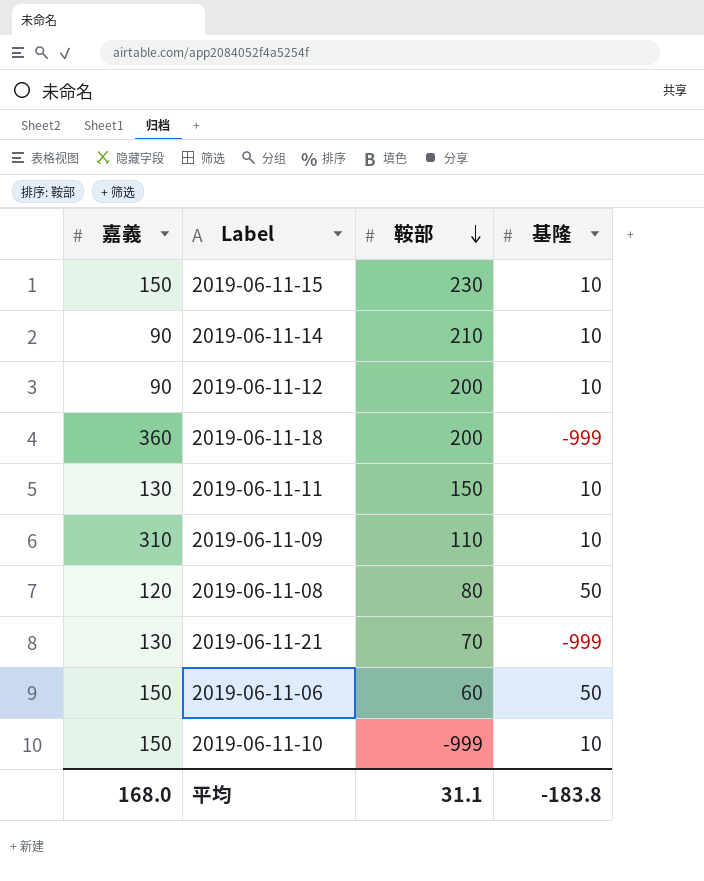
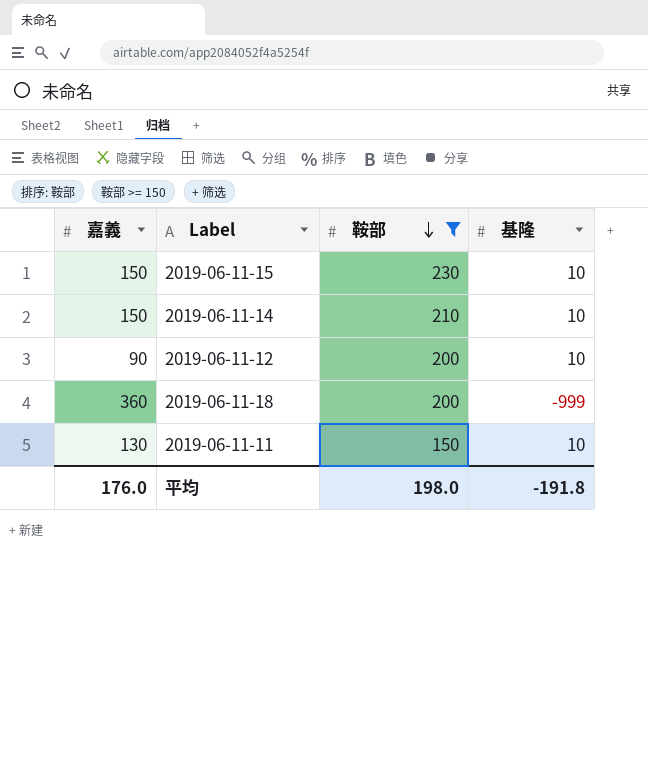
filter: none -> 鞍部 >= 150
2019-06-11-14 | 嘉義: 90 -> 150
平均 | 嘉義: 168.0 -> 176.0
平均 | 鞍部: 31.1 -> 198.0
平均 | 基隆: -183.8 -> -191.8

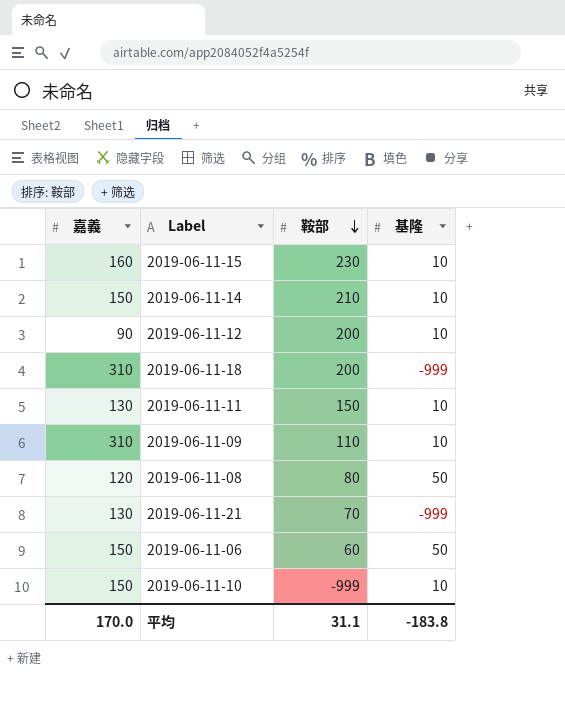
filter: 鞍部 >= 150 -> none
2019-06-11-15 | 嘉義: 150 -> 160
2019-06-11-18 | 嘉義: 360 -> 310
平均 | 嘉義: 176.0 -> 170.0
平均 | 鞍部: 198.0 -> 31.1
平均 | 基隆: -191.8 -> -183.8

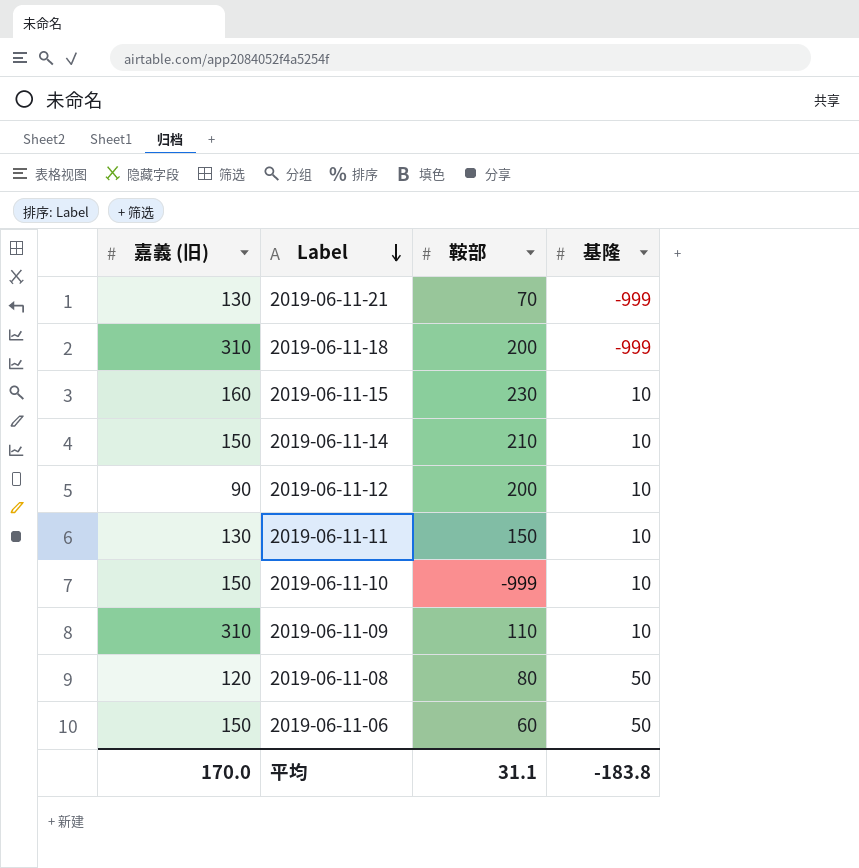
row order: 鞍部 descending -> Label descending
column name: 嘉義 -> 嘉義 (旧)

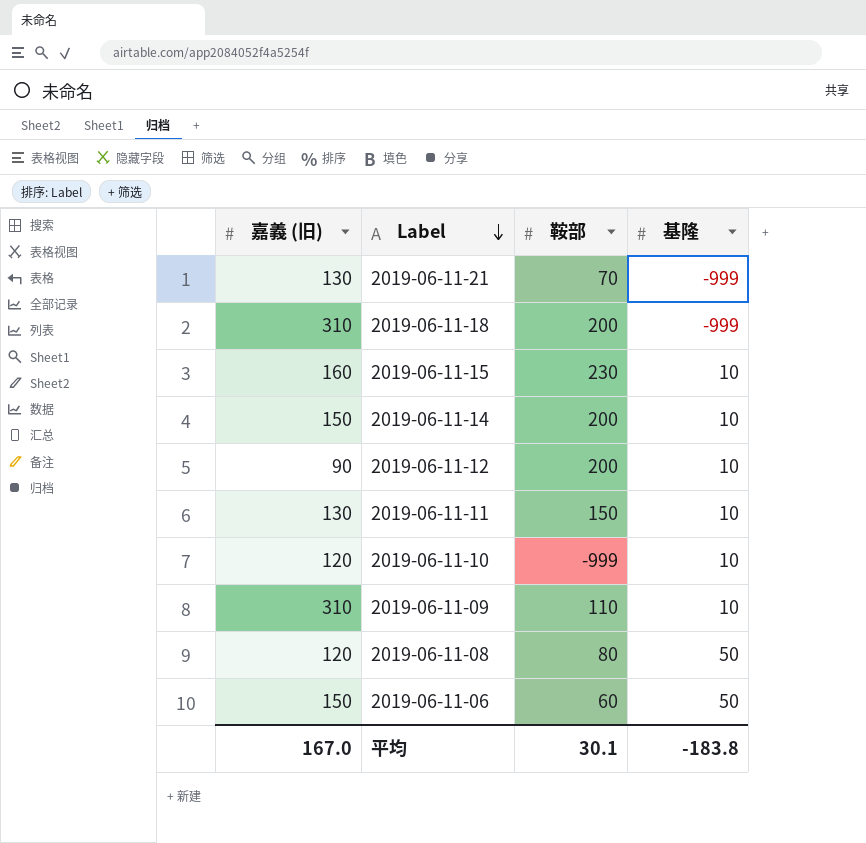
2019-06-11-14 | 鞍部: 210 -> 200
2019-06-11-10 | 嘉義 (旧): 150 -> 120
平均 | 嘉義 (旧): 170.0 -> 167.0
平均 | 鞍部: 31.1 -> 30.1

